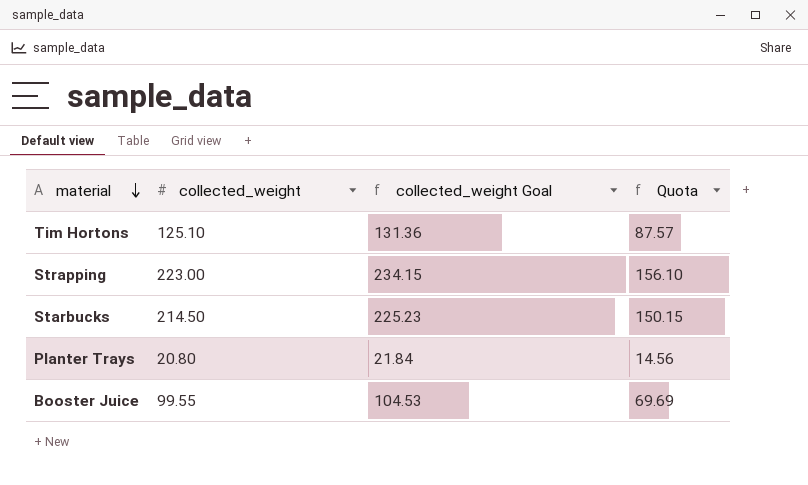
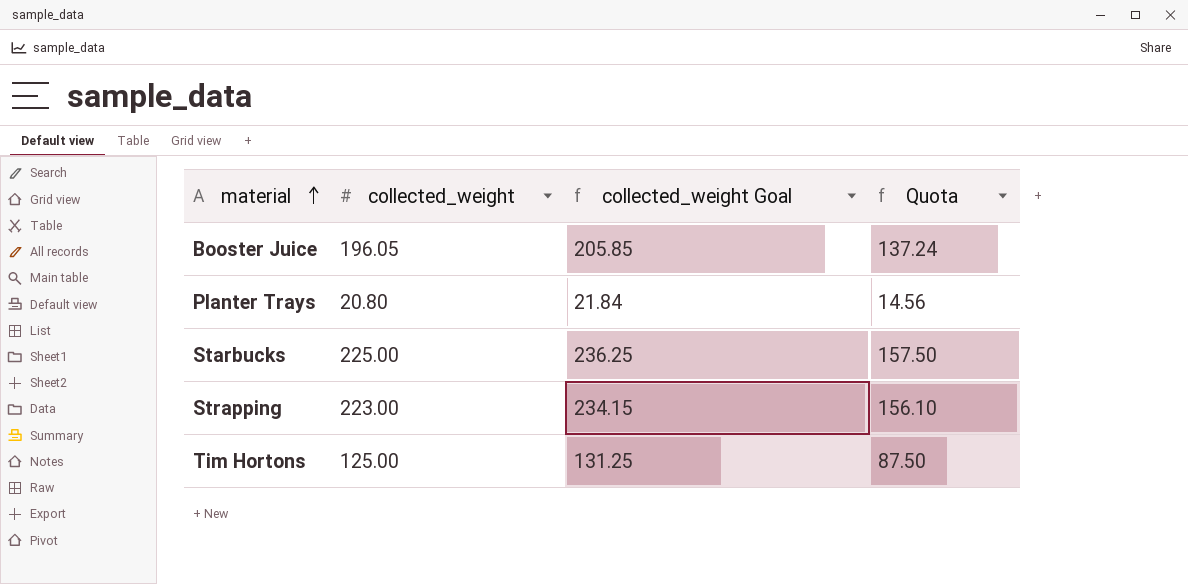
row order: material descending -> material ascending
Booster Juice | collected_weight: 99.55 -> 196.05
Booster Juice | collected_weight Goal: 104.53 -> 205.85
Booster Juice | Quota: 69.69 -> 137.24
Starbucks | collected_weight: 214.50 -> 225.00
Starbucks | collected_weight Goal: 225.23 -> 236.25
Starbucks | Quota: 150.15 -> 157.50
Tim Hortons | collected_weight: 125.10 -> 125.00
Tim Hortons | collected_weight Goal: 131.36 -> 131.25
Tim Hortons | Quota: 87.57 -> 87.50

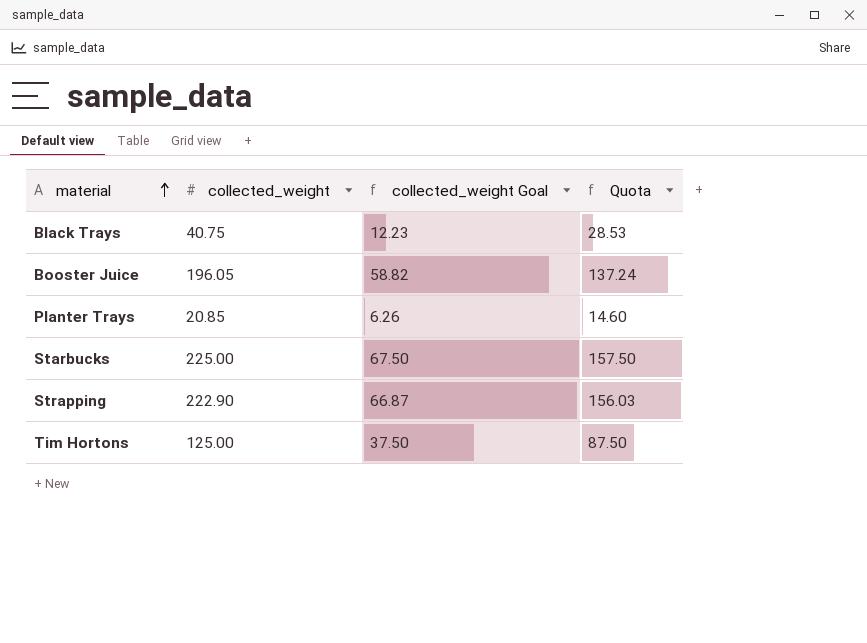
column collected_weight Goal | formula: [collected_weight] * 1.05 -> [collected_weight] * 0.3
row Black Trays: none -> 40.75 | 12.23 | 28.53
Planter Trays | collected_weight: 20.80 -> 20.85
Planter Trays | Quota: 14.56 -> 14.60
Strapping | collected_weight: 223.00 -> 222.90
Strapping | Quota: 156.10 -> 156.03

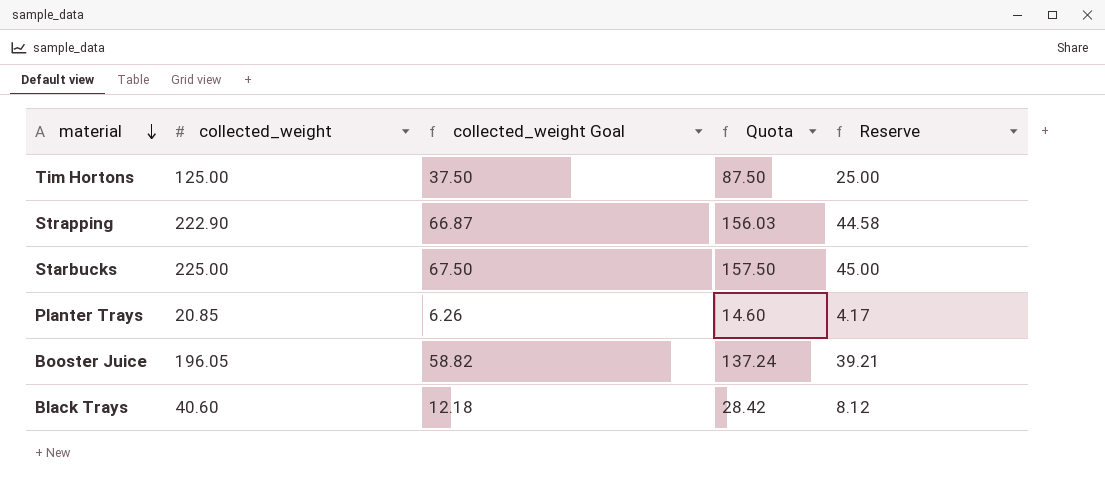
row order: material ascending -> material descending
column Reserve | formula: none -> [collected_weight] * 0.2
Black Trays | collected_weight: 40.75 -> 40.60
Black Trays | collected_weight Goal: 12.23 -> 12.18
Black Trays | Quota: 28.53 -> 28.42

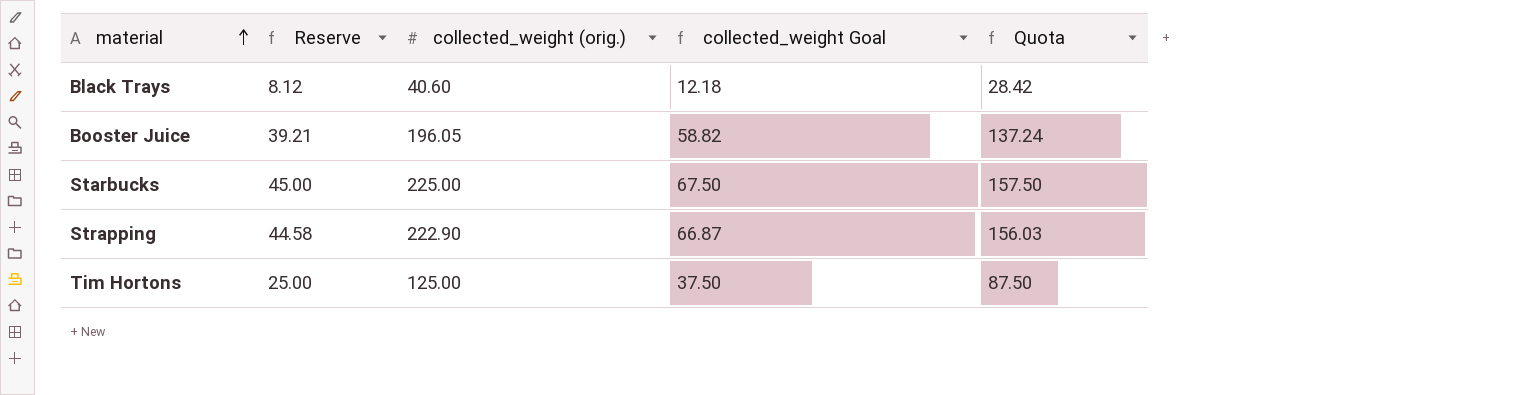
row order: material descending -> material ascending
column Reserve | position: 5 -> 2
column name: collected_weight -> collected_weight (orig.)
row Planter Trays: 20.85 | 6.26 | 14.60 | 4.17 -> none

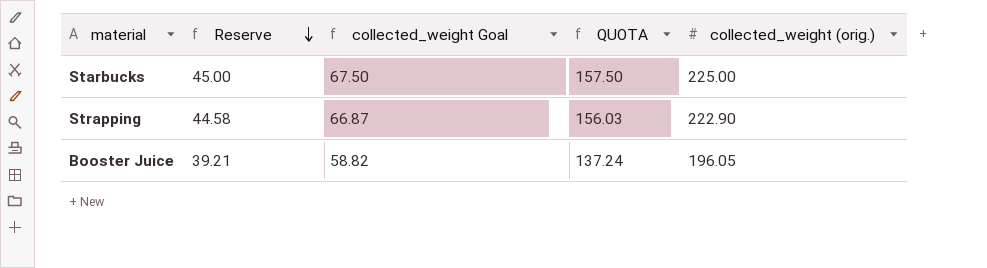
row order: material ascending -> Reserve descending
column name: Quota -> QUOTA
column collected_weight (orig.) | position: 3 -> 5
row Black Trays: 8.12 | 40.60 | 12.18 | 28.42 -> none
row Tim Hortons: 25.00 | 125.00 | 37.50 | 87.50 -> none

